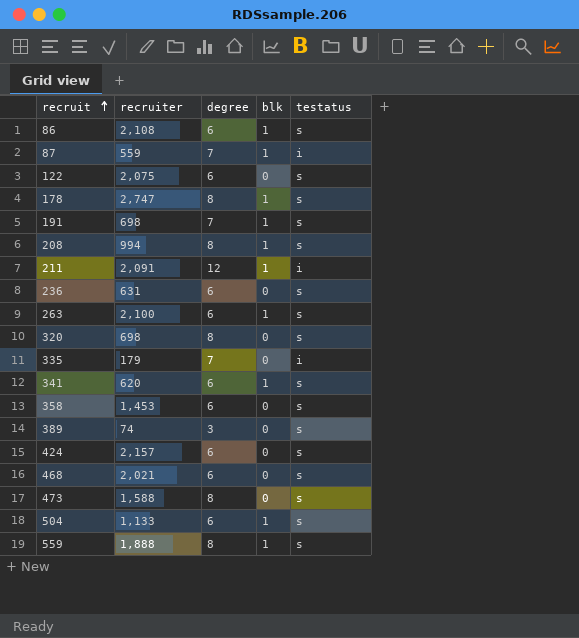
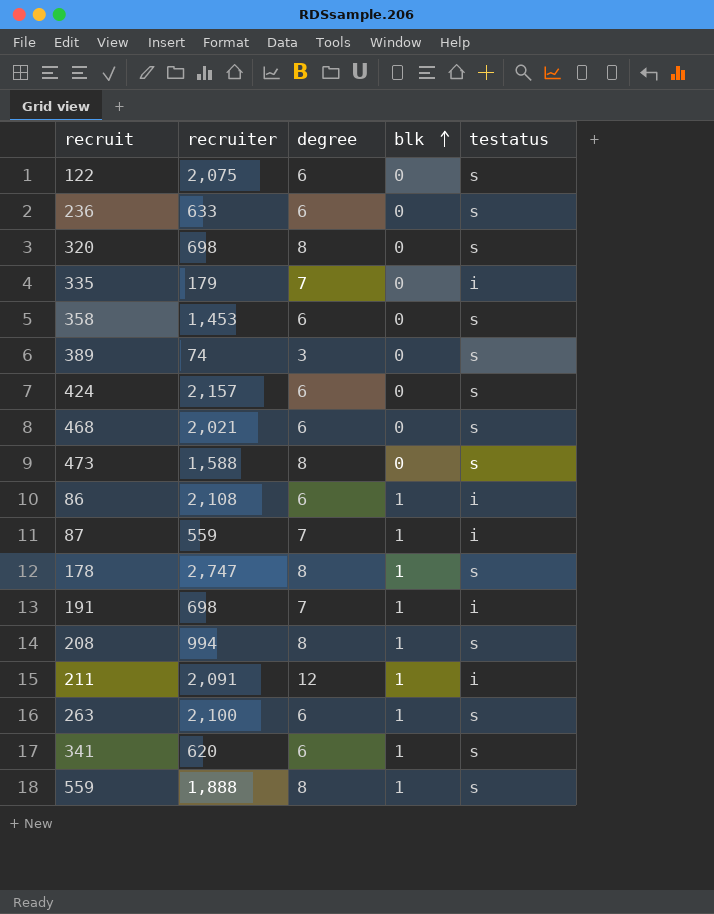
row order: recruit ascending -> blk ascending
row 504: 1,133 | 6 | 1 | s -> none
236 | recruiter: 631 -> 633
86 | testatus: s -> i
191 | testatus: s -> i

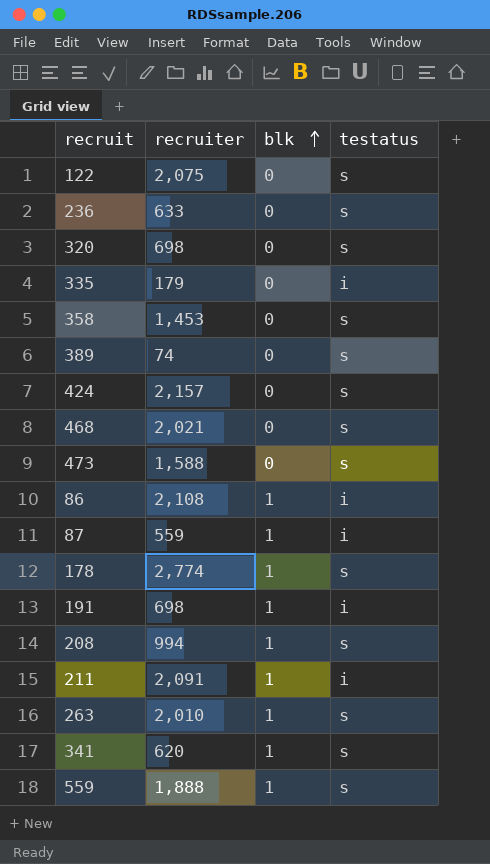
column degree | position: 3 -> none
178 | recruiter: 2,747 -> 2,774
263 | recruiter: 2,100 -> 2,010

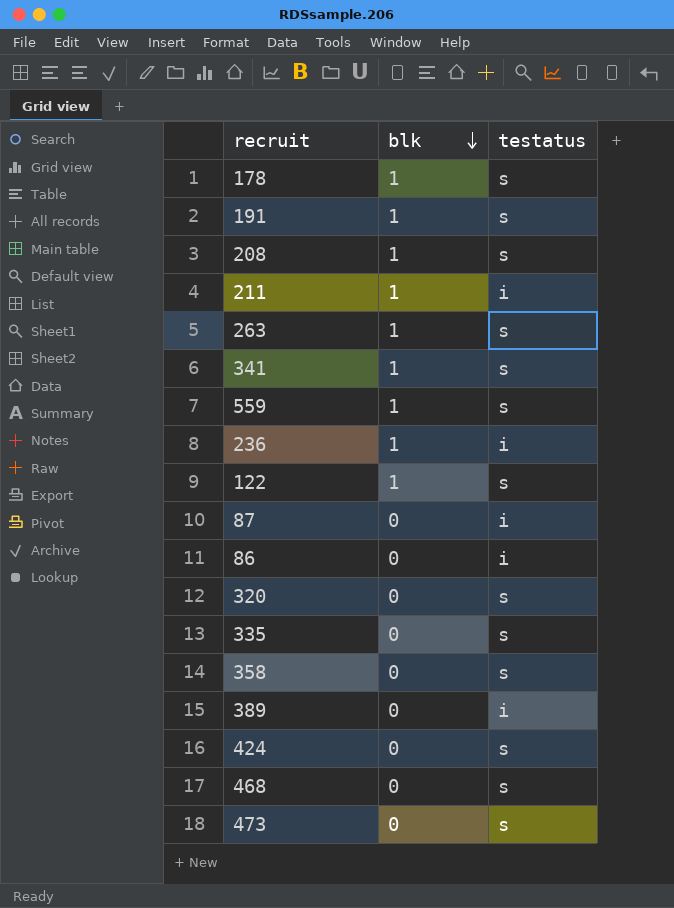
row order: blk ascending -> blk descending
column recruiter | position: 2 -> none
191 | testatus: i -> s
236 | blk: 0 -> 1
236 | testatus: s -> i
122 | blk: 0 -> 1
87 | blk: 1 -> 0
86 | blk: 1 -> 0
335 | testatus: i -> s
389 | testatus: s -> i

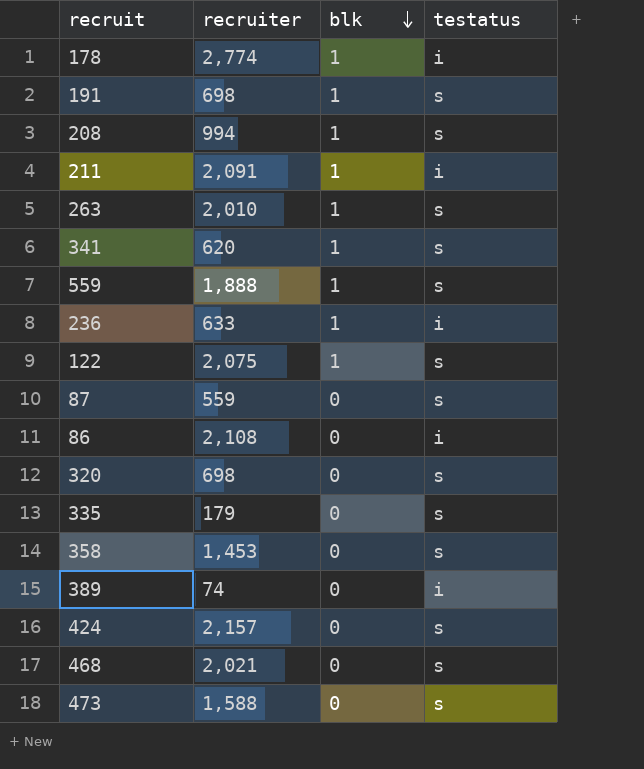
column recruiter | position: none -> 2
178 | testatus: s -> i
87 | testatus: i -> s

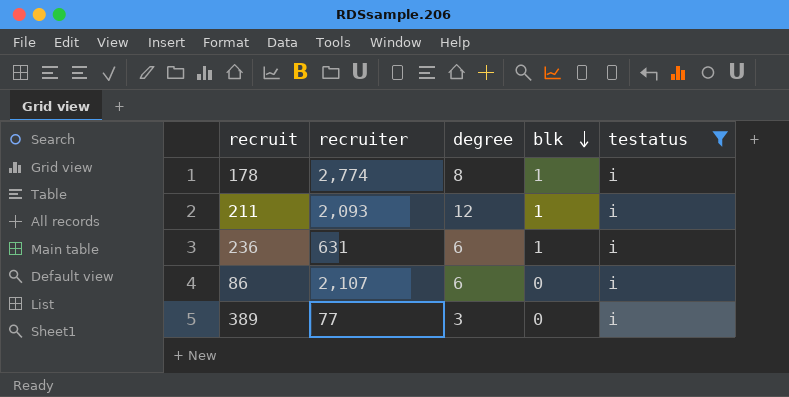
filter: none -> testatus = i
column degree | position: none -> 3
211 | recruiter: 2,091 -> 2,093
236 | recruiter: 633 -> 631
86 | recruiter: 2,108 -> 2,107
389 | recruiter: 74 -> 77

